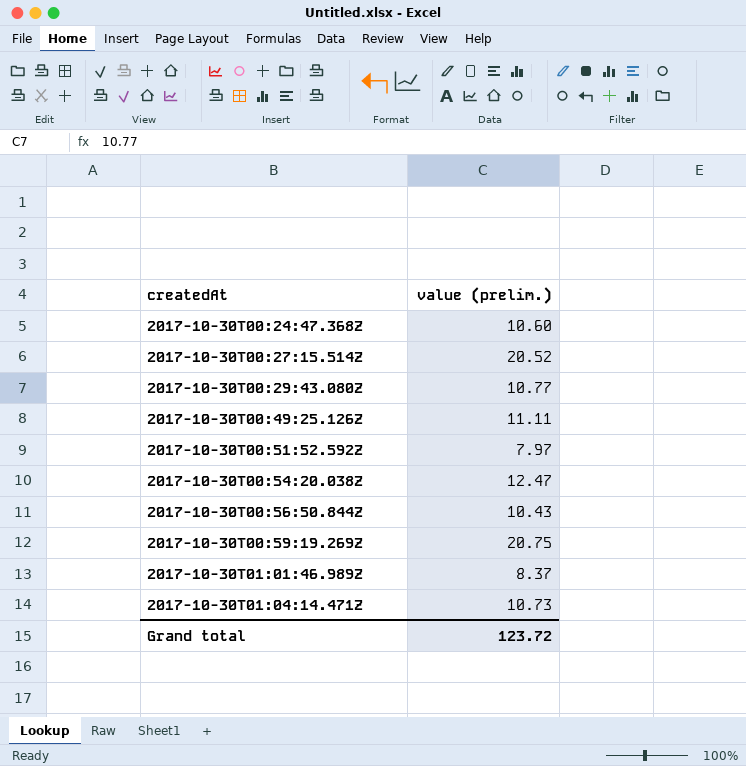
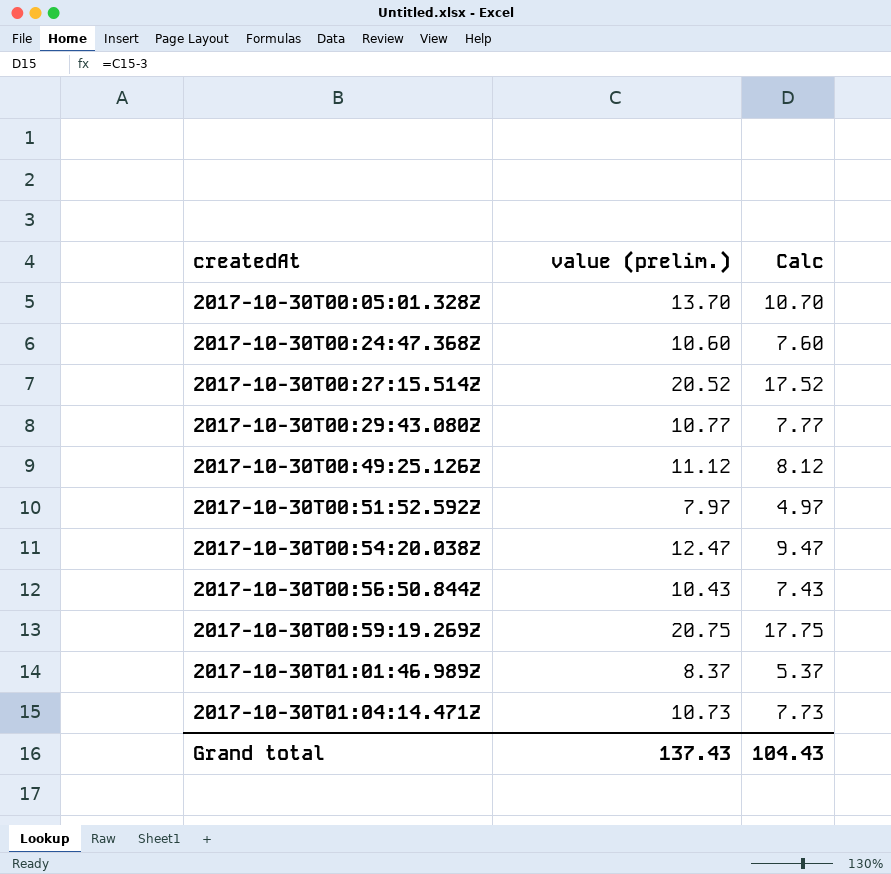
column Calc | formula: none -> [value (prelim.)] - 3
row 2017-10-30T00:05:01.328Z: none -> 13.70 | 10.70
2017-10-30T00:49:25.126Z | value (prelim.): 11.11 -> 11.12
Grand total | value (prelim.): 123.72 -> 137.43

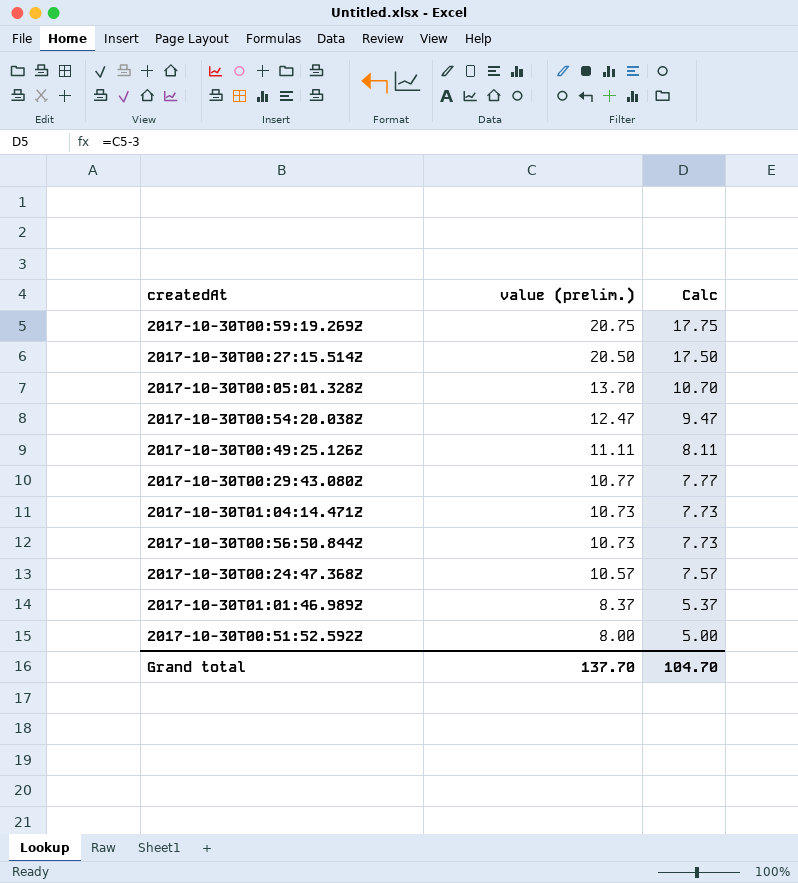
row order: createdAt ascending -> value (prelim.) descending
2017-10-30T00:27:15.514Z | value (prelim.): 20.52 -> 20.50
2017-10-30T00:27:15.514Z | Calc: 17.52 -> 17.50
2017-10-30T00:49:25.126Z | value (prelim.): 11.12 -> 11.11
2017-10-30T00:49:25.126Z | Calc: 8.12 -> 8.11
2017-10-30T00:56:50.844Z | value (prelim.): 10.43 -> 10.73
2017-10-30T00:56:50.844Z | Calc: 7.43 -> 7.73
2017-10-30T00:24:47.368Z | value (prelim.): 10.60 -> 10.57
2017-10-30T00:24:47.368Z | Calc: 7.60 -> 7.57
2017-10-30T00:51:52.592Z | value (prelim.): 7.97 -> 8.00
2017-10-30T00:51:52.592Z | Calc: 4.97 -> 5.00
Grand total | value (prelim.): 137.43 -> 137.70
Grand total | Calc: 104.43 -> 104.70

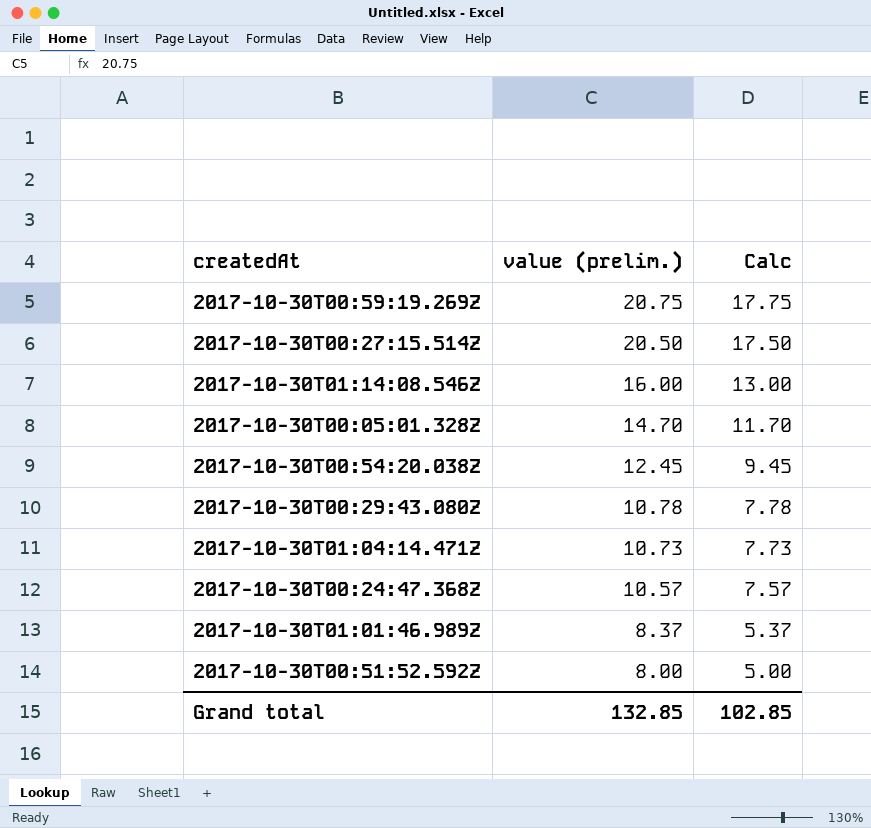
row 2017-10-30T00:49:25.126Z: 11.11 | 8.11 -> none
row 2017-10-30T00:56:50.844Z: 10.73 | 7.73 -> none
row 2017-10-30T01:14:08.546Z: none -> 16.00 | 13.00
2017-10-30T00:05:01.328Z | value (prelim.): 13.70 -> 14.70
2017-10-30T00:05:01.328Z | Calc: 10.70 -> 11.70
2017-10-30T00:54:20.038Z | value (prelim.): 12.47 -> 12.45
2017-10-30T00:54:20.038Z | Calc: 9.47 -> 9.45
2017-10-30T00:29:43.080Z | value (prelim.): 10.77 -> 10.78
2017-10-30T00:29:43.080Z | Calc: 7.77 -> 7.78
Grand total | value (prelim.): 137.70 -> 132.85
Grand total | Calc: 104.70 -> 102.85

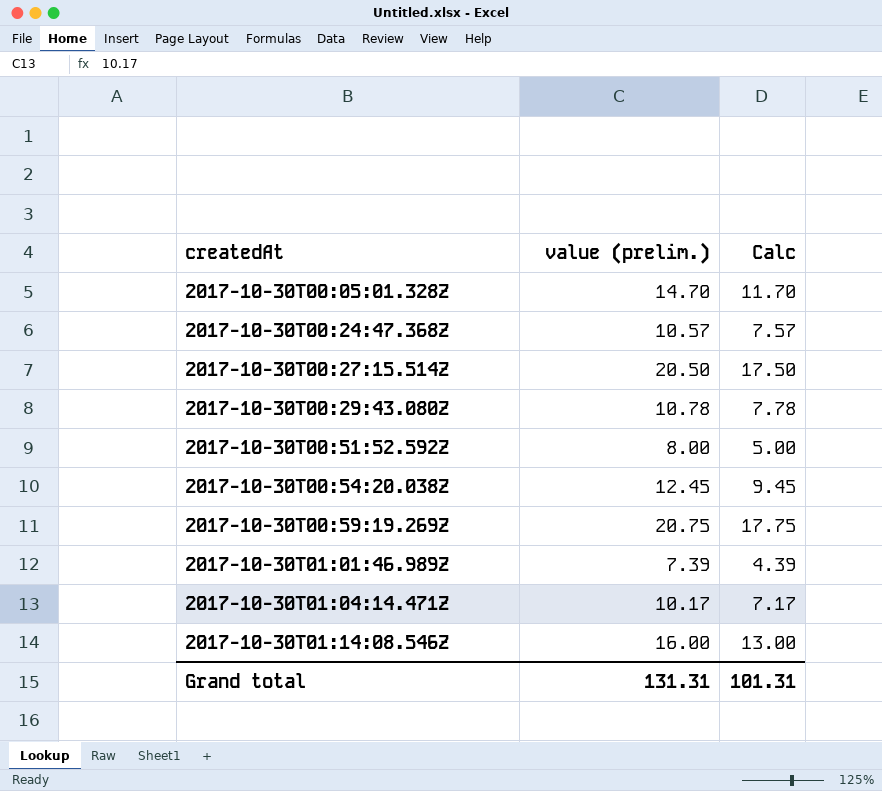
row order: value (prelim.) descending -> createdAt ascending
2017-10-30T01:01:46.989Z | value (prelim.): 8.37 -> 7.39
2017-10-30T01:01:46.989Z | Calc: 5.37 -> 4.39
2017-10-30T01:04:14.471Z | value (prelim.): 10.73 -> 10.17
2017-10-30T01:04:14.471Z | Calc: 7.73 -> 7.17
Grand total | value (prelim.): 132.85 -> 131.31
Grand total | Calc: 102.85 -> 101.31

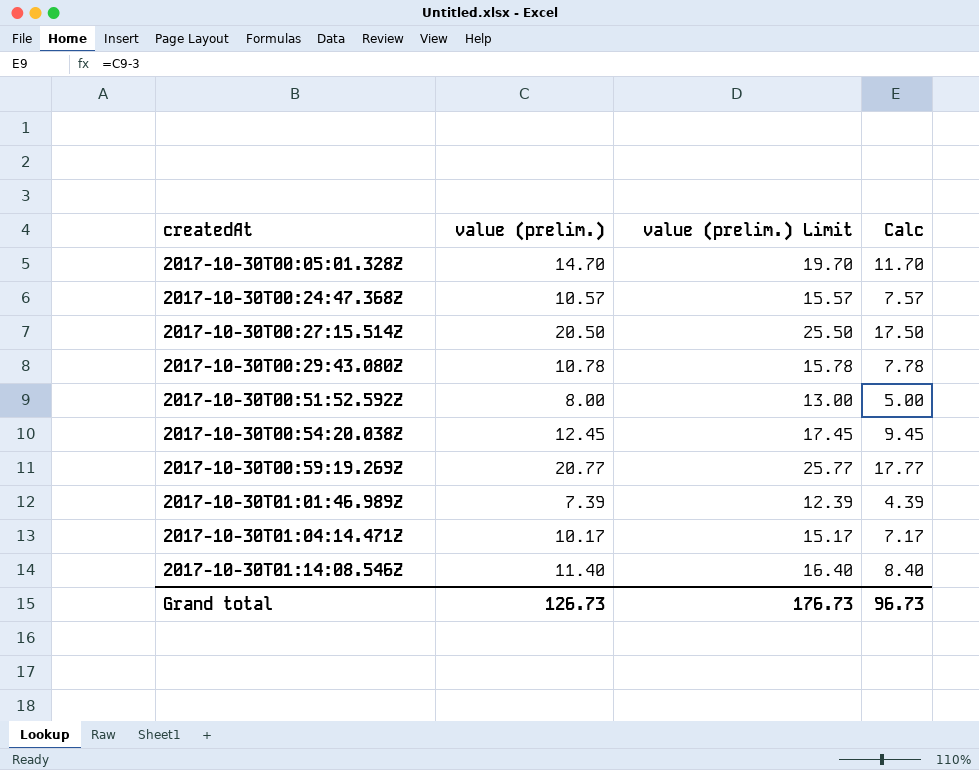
column value (prelim.) Limit | formula: none -> [value (prelim.)] + 5
2017-10-30T00:59:19.269Z | value (prelim.): 20.75 -> 20.77
2017-10-30T00:59:19.269Z | Calc: 17.75 -> 17.77
2017-10-30T01:14:08.546Z | value (prelim.): 16.00 -> 11.40
2017-10-30T01:14:08.546Z | Calc: 13.00 -> 8.40
Grand total | value (prelim.): 131.31 -> 126.73
Grand total | Calc: 101.31 -> 96.73

